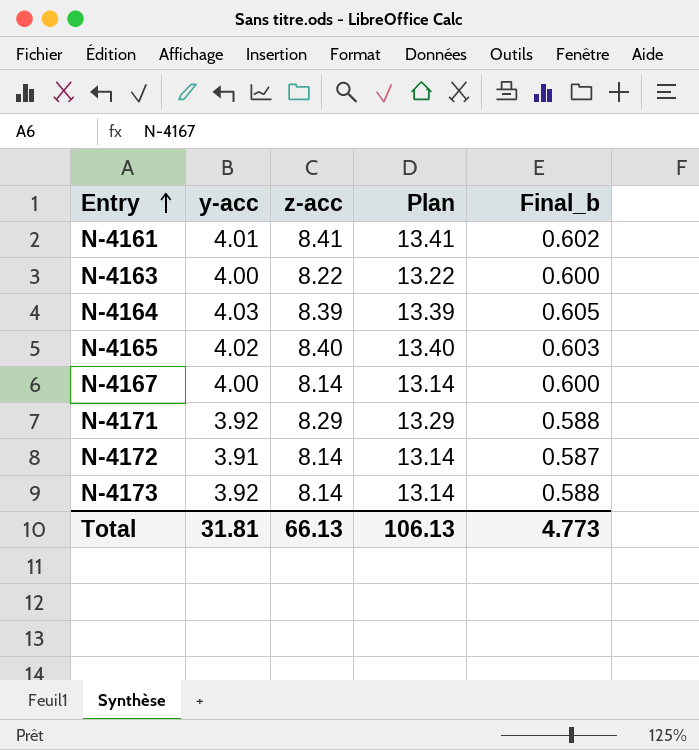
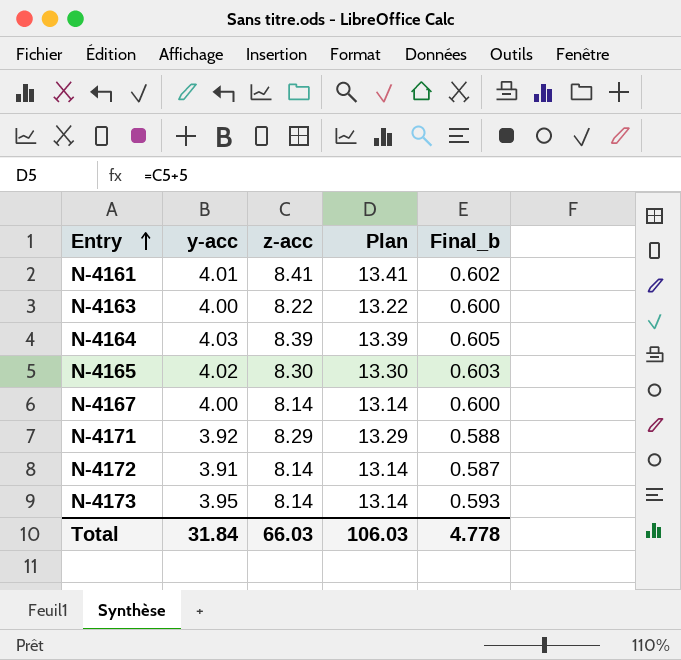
N-4165 | z-acc: 8.40 -> 8.30
N-4165 | Plan: 13.40 -> 13.30
N-4173 | y-acc: 3.92 -> 3.95
N-4173 | Final_b: 0.588 -> 0.593
Total | y-acc: 31.81 -> 31.84
Total | z-acc: 66.13 -> 66.03
Total | Plan: 106.13 -> 106.03
Total | Final_b: 4.773 -> 4.778

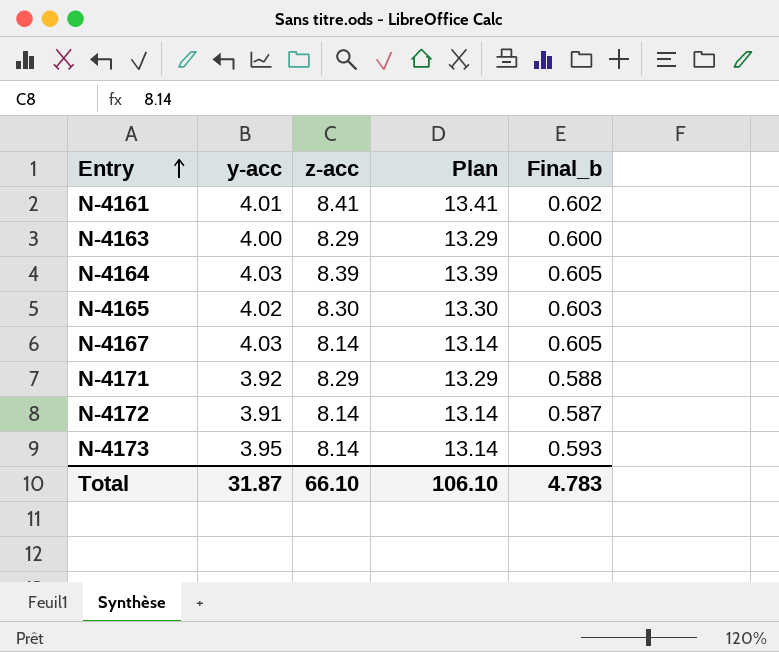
N-4163 | z-acc: 8.22 -> 8.29
N-4163 | Plan: 13.22 -> 13.29
N-4167 | y-acc: 4.00 -> 4.03
N-4167 | Final_b: 0.600 -> 0.605
Total | y-acc: 31.84 -> 31.87
Total | z-acc: 66.03 -> 66.10
Total | Plan: 106.03 -> 106.10
Total | Final_b: 4.778 -> 4.783

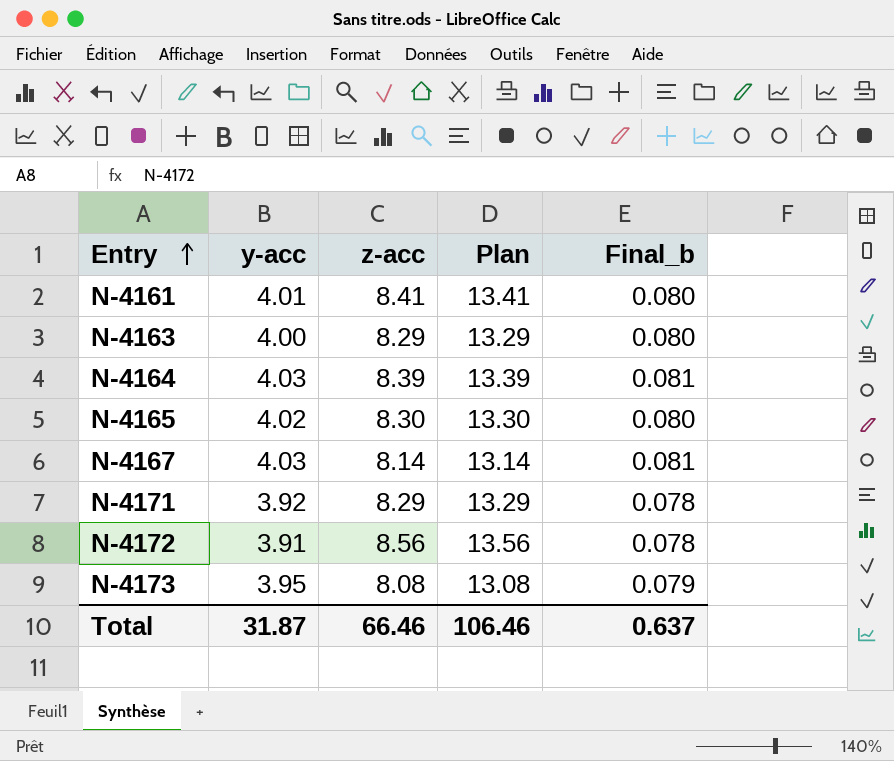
column Final_b | formula: [y-acc] * 0.15 -> [y-acc] * 0.02
N-4172 | z-acc: 8.14 -> 8.56
N-4172 | Plan: 13.14 -> 13.56
N-4173 | z-acc: 8.14 -> 8.08
N-4173 | Plan: 13.14 -> 13.08
Total | z-acc: 66.10 -> 66.46
Total | Plan: 106.10 -> 106.46
Total | Final_b: 4.783 -> 0.637

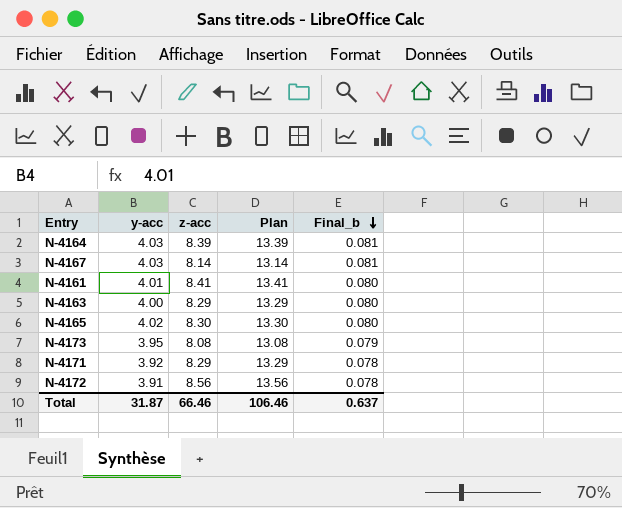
row order: Entry ascending -> Final_b descending

